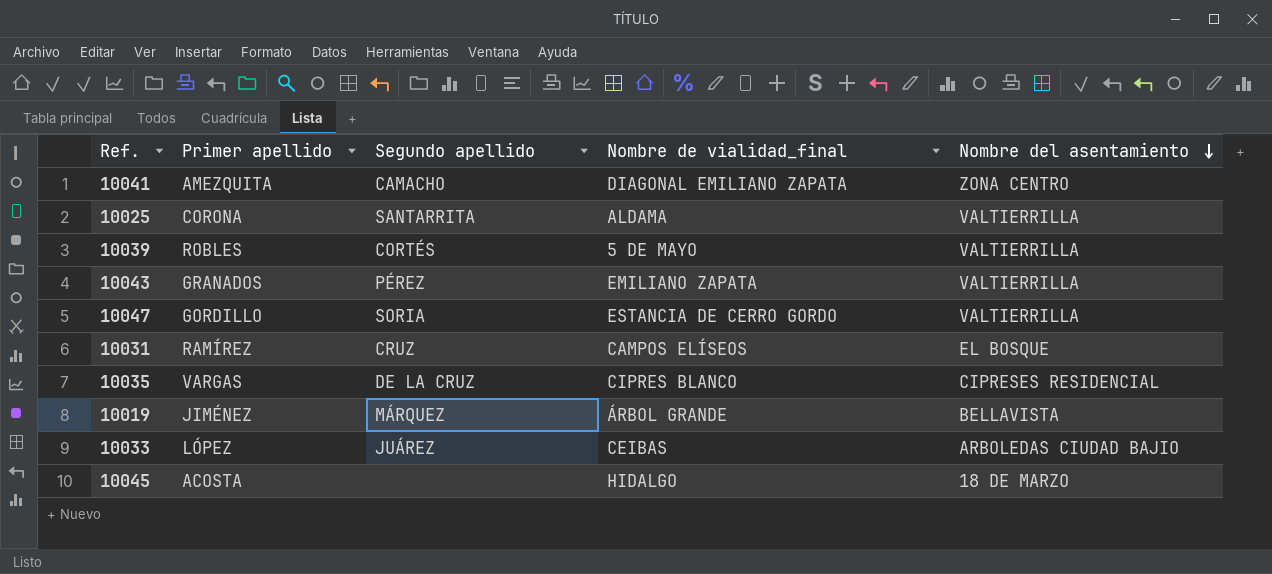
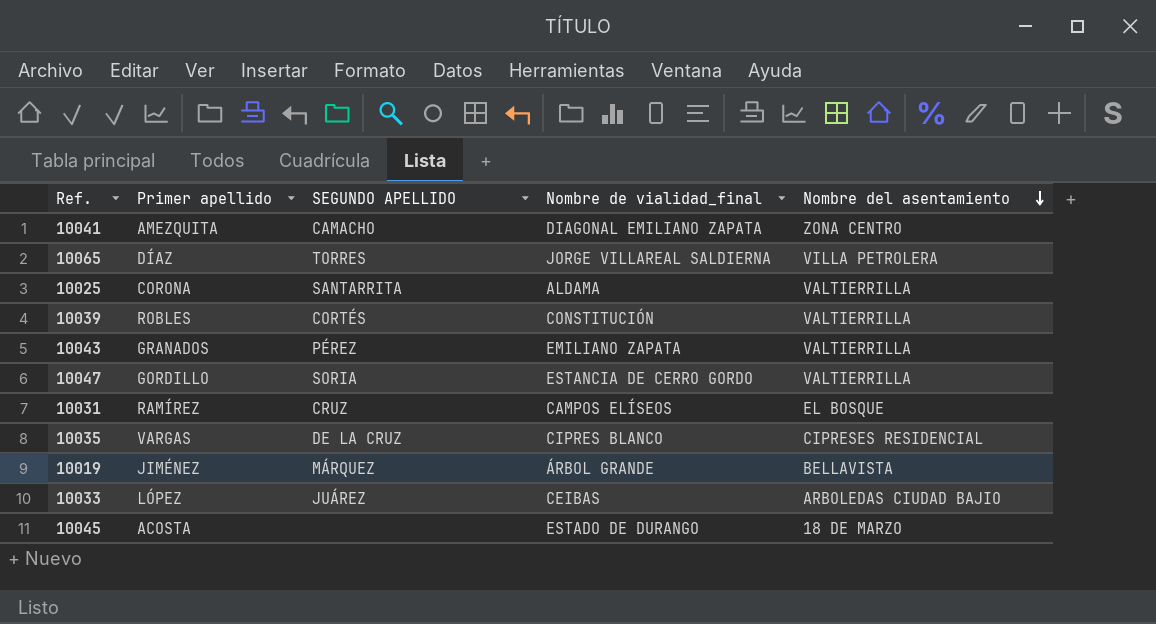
column name: Segundo apellido -> SEGUNDO APELLIDO
row 10065: none -> DÍAZ | TORRES | JORGE VILLAREAL SALDIERNA | VILLA PETROLERA
10039 | Nombre de vialidad_final: 5 DE MAYO -> CONSTITUCIÓN
10045 | Nombre de vialidad_final: HIDALGO -> ESTADO DE DURANGO

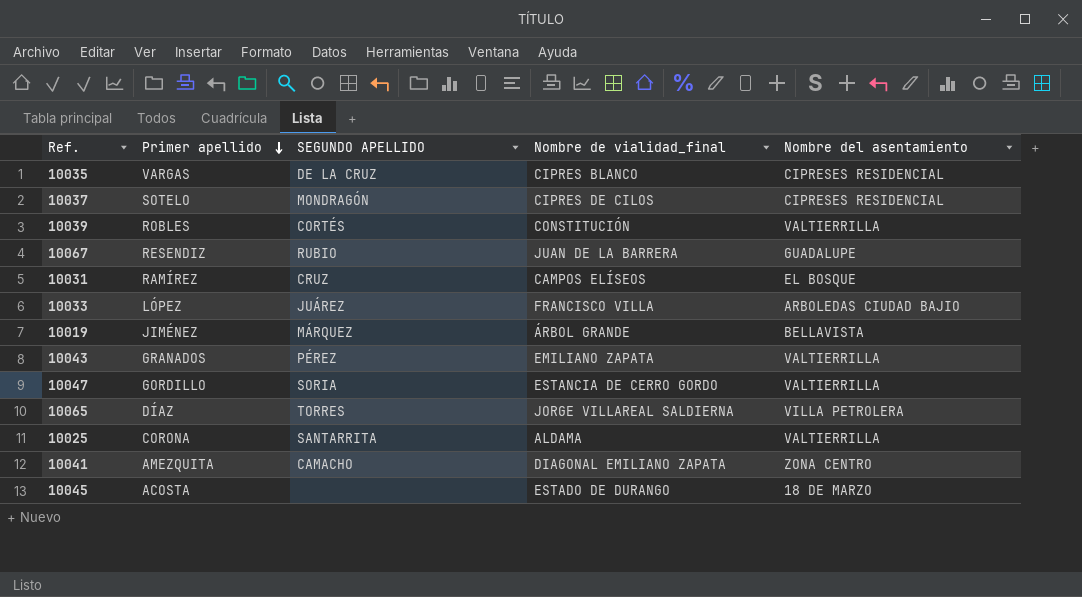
row order: Nombre del asentamiento descending -> Primer apellido descending
row 10037: none -> SOTELO | MONDRAGÓN | CIPRES DE CILOS | CIPRESES RESIDENCIAL
row 10067: none -> RESENDIZ | RUBIO | JUAN DE LA BARRERA | GUADALUPE
10033 | Nombre de vialidad_final: CEIBAS -> FRANCISCO VILLA

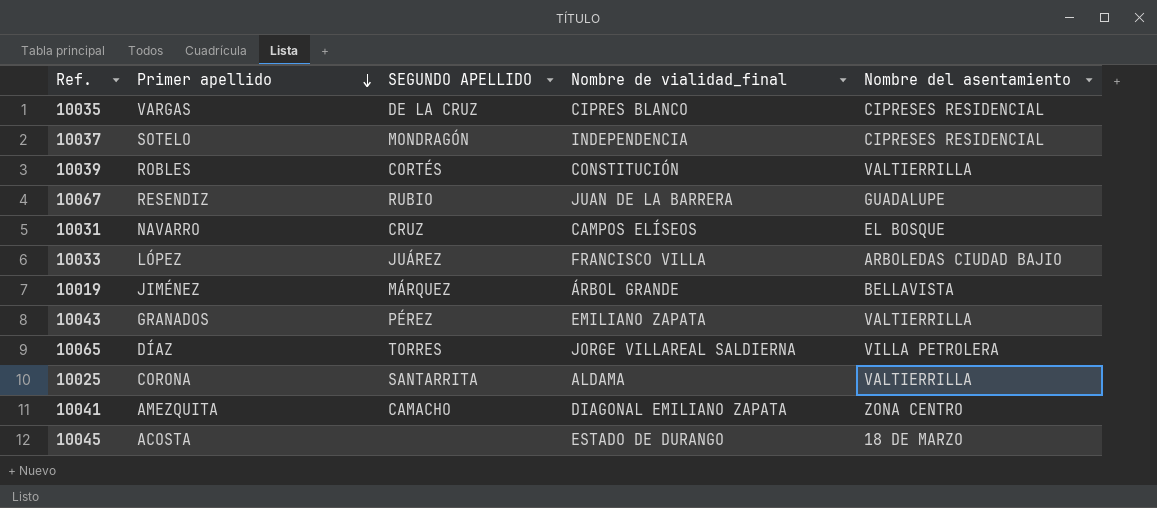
row 10047: GORDILLO | SORIA | ESTANCIA DE CERRO GORDO | VALTIERRILLA -> none
10037 | Nombre de vialidad_final: CIPRES DE CILOS -> INDEPENDENCIA
10031 | Primer apellido: RAMÍREZ -> NAVARRO

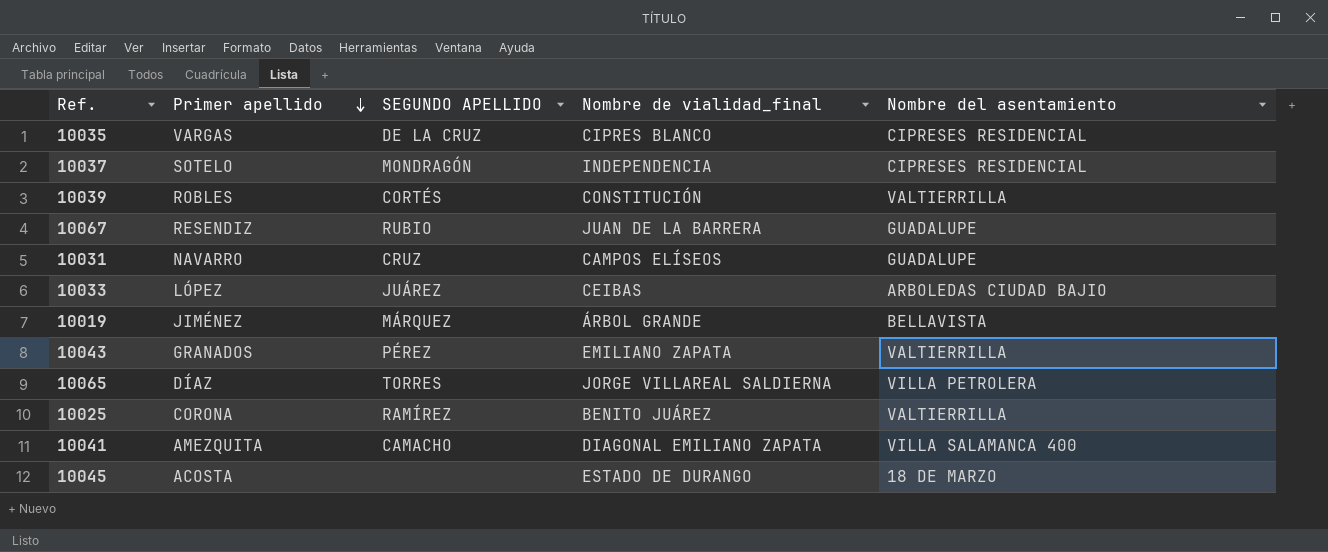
10031 | Nombre del asentamiento: EL BOSQUE -> GUADALUPE
10033 | Nombre de vialidad_final: FRANCISCO VILLA -> CEIBAS
10025 | SEGUNDO APELLIDO: SANTARRITA -> RAMÍREZ
10025 | Nombre de vialidad_final: ALDAMA -> BENITO JUÁREZ
10041 | Nombre del asentamiento: ZONA CENTRO -> VILLA SALAMANCA 400

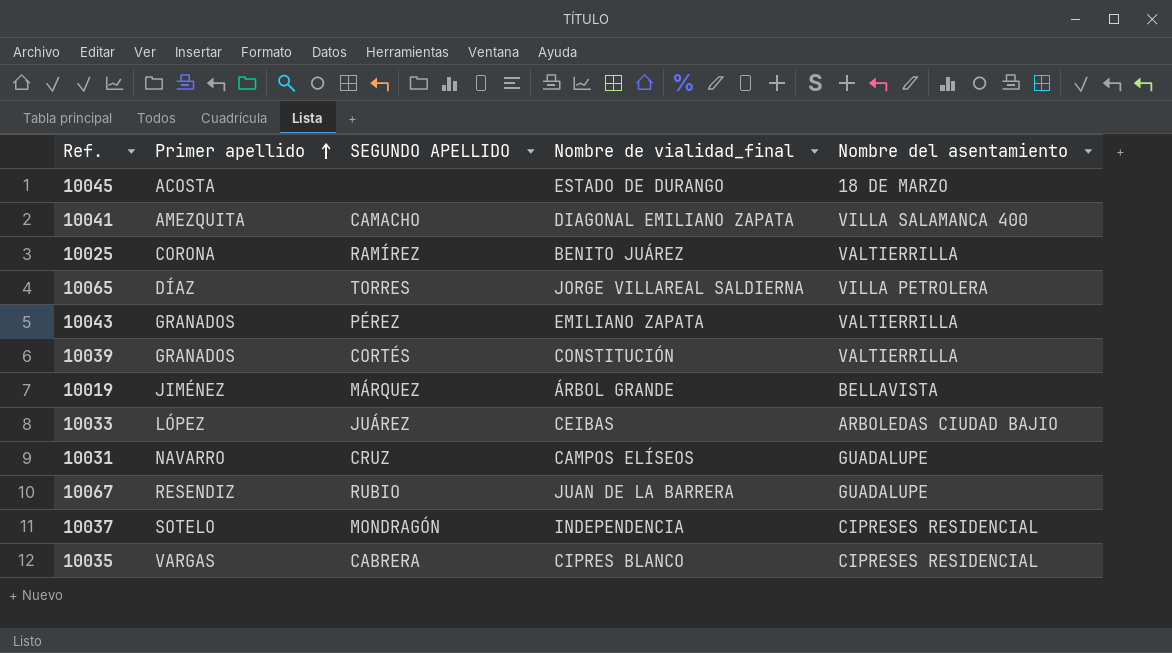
row order: Primer apellido descending -> Primer apellido ascending
10039 | Primer apellido: ROBLES -> GRANADOS
10035 | SEGUNDO APELLIDO: DE LA CRUZ -> CABRERA

